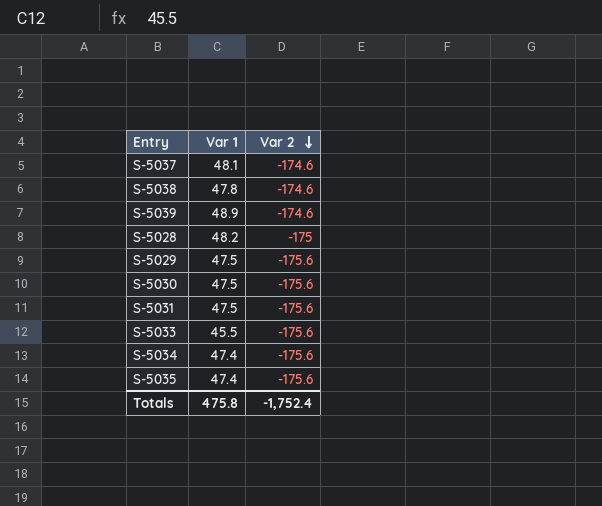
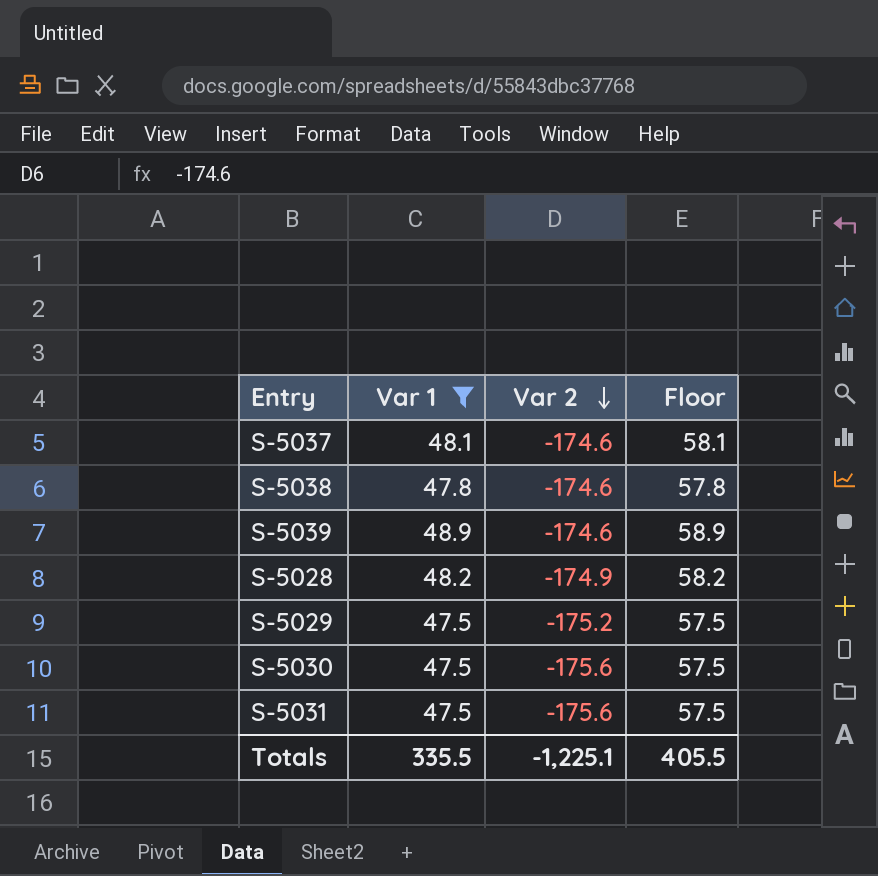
filter: none -> Var 1 >= 47.5
column Floor | formula: none -> [Var 1] + 10
S-5028 | Var 2: -175 -> -174.9
S-5029 | Var 2: -175.6 -> -175.2
Totals | Var 1: 475.8 -> 335.5
Totals | Var 2: -1,752.4 -> -1,225.1

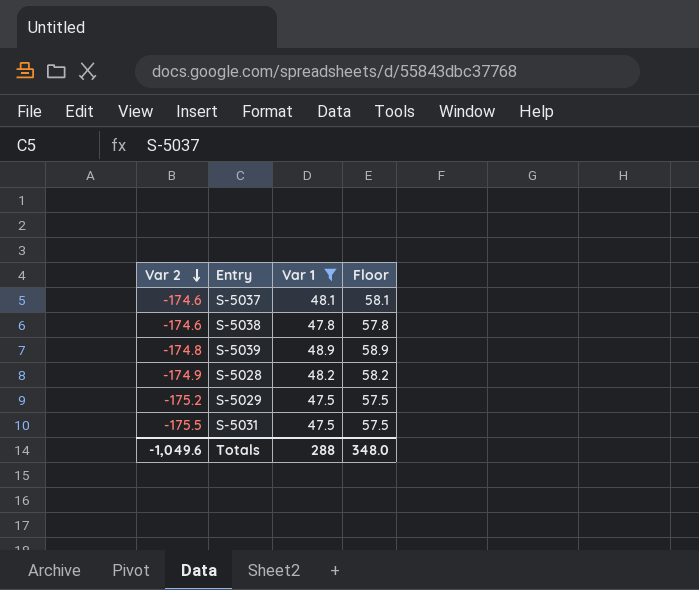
column Var 2 | position: 3 -> 1
row S-5030: 47.5 | -175.6 | 57.5 -> none
S-5039 | Var 2: -174.6 -> -174.8
S-5031 | Var 2: -175.6 -> -175.5
Totals | Var 2: -1,225.1 -> -1,049.6
Totals | Var 1: 335.5 -> 288
Totals | Floor: 405.5 -> 348.0

